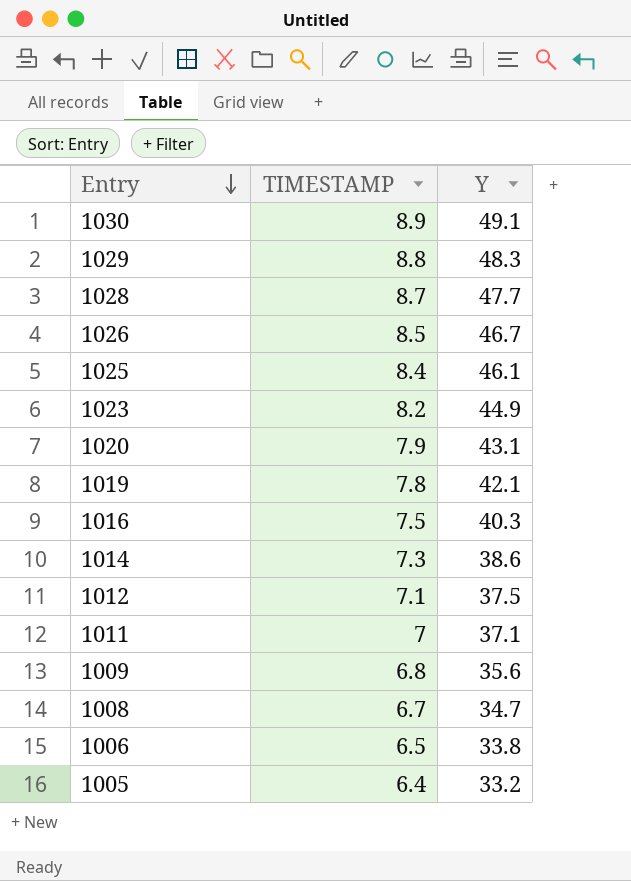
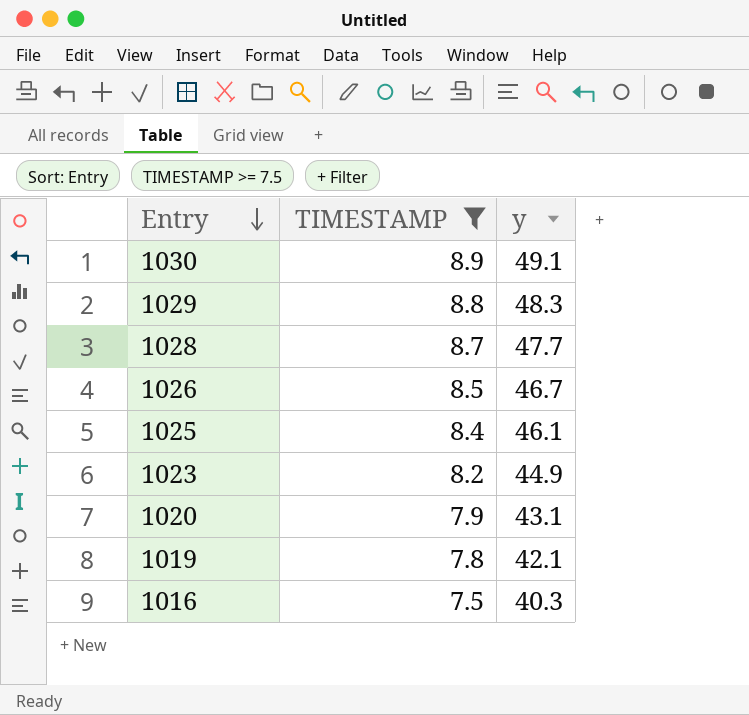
filter: none -> TIMESTAMP >= 7.5
column name: Y -> y

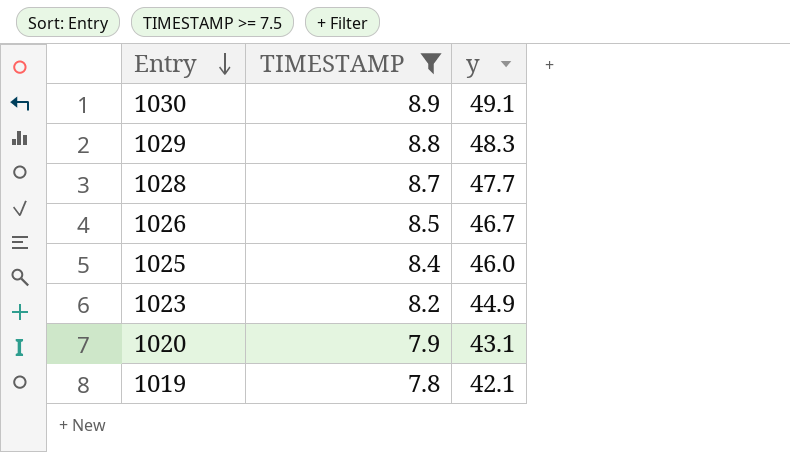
row 1016: 7.5 | 40.3 -> none
1025 | y: 46.1 -> 46.0

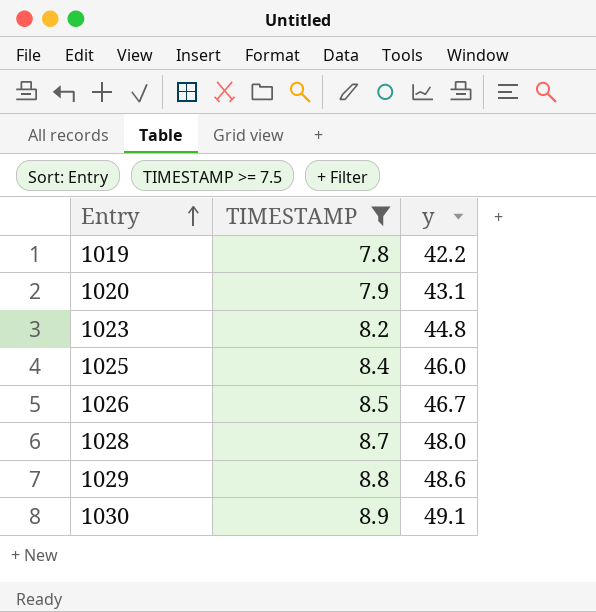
row order: Entry descending -> Entry ascending
1019 | y: 42.1 -> 42.2
1023 | y: 44.9 -> 44.8
1028 | y: 47.7 -> 48.0
1029 | y: 48.3 -> 48.6

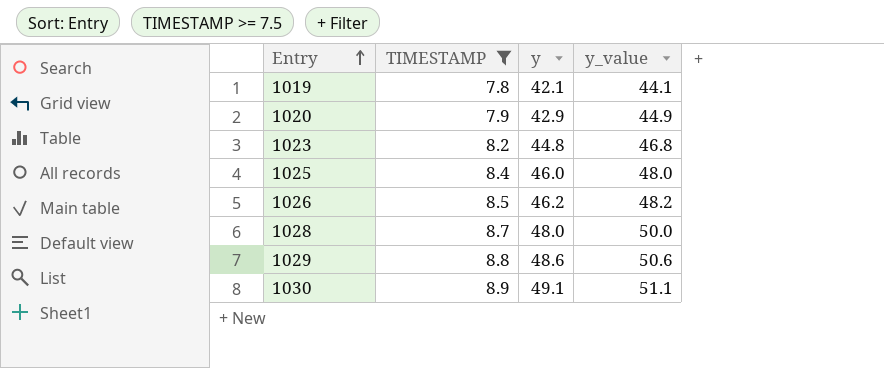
column y_value | formula: none -> [y] + 2
1019 | y: 42.2 -> 42.1
1020 | y: 43.1 -> 42.9
1026 | y: 46.7 -> 46.2

